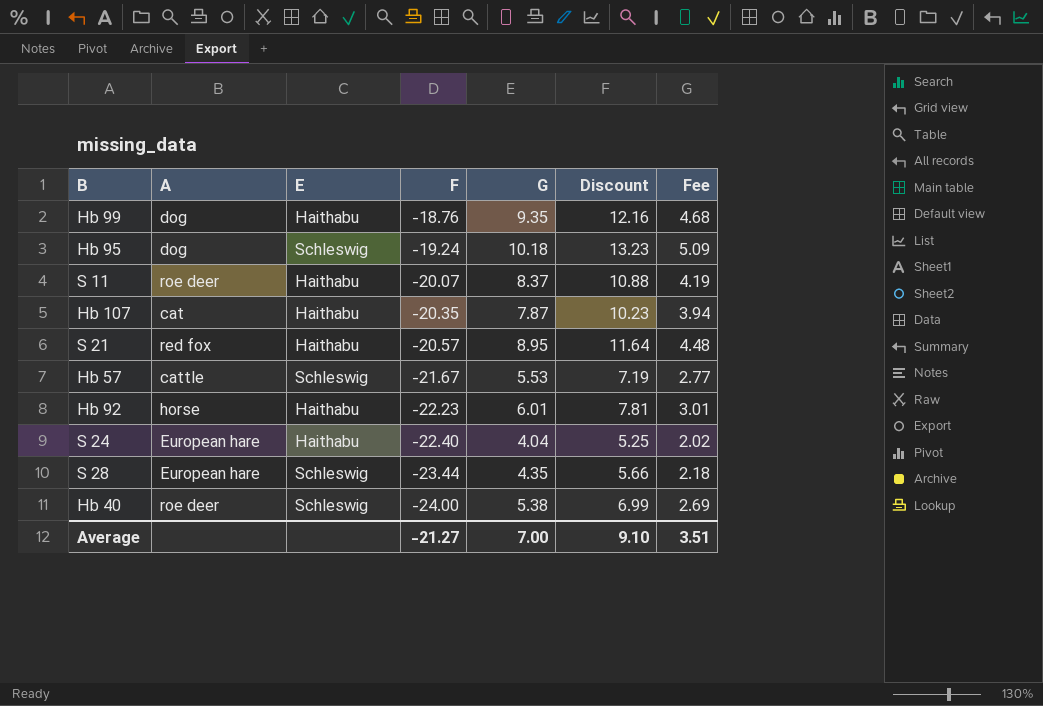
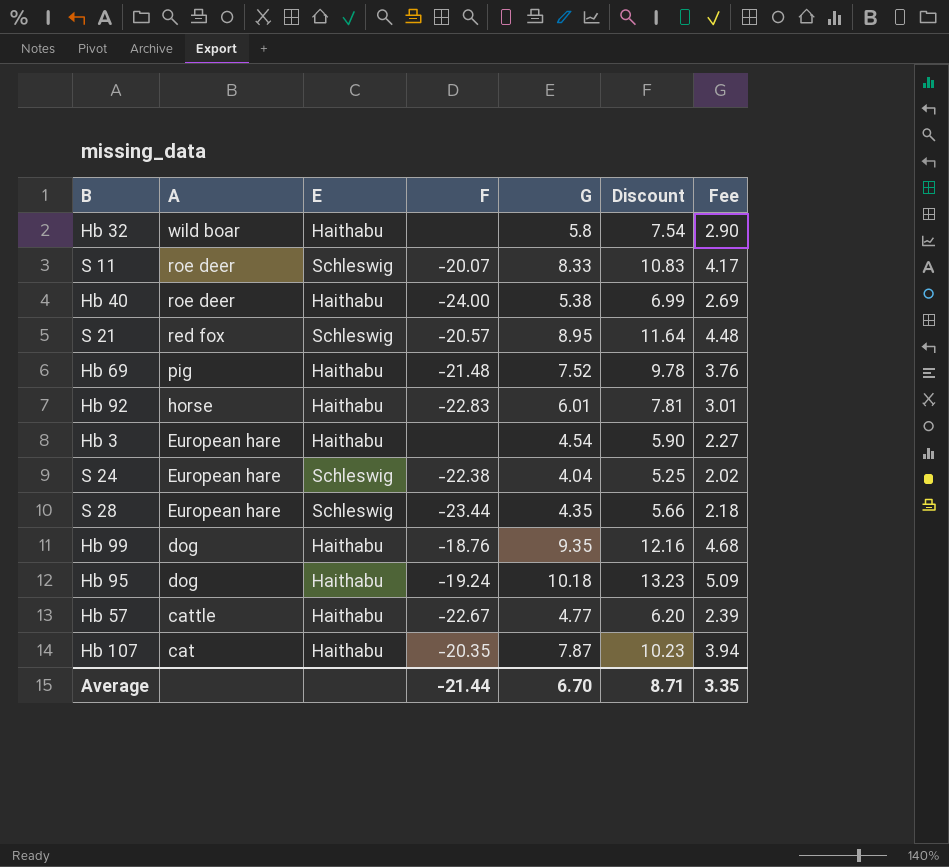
row order: F descending -> A descending
row Hb 32: none -> wild boar | Haithabu | none | 5.8 | 7.54 | 2.90
S 11 | E: Haithabu -> Schleswig
S 11 | G: 8.37 -> 8.33
S 11 | Discount: 10.88 -> 10.83
S 11 | Fee: 4.19 -> 4.17
Hb 40 | E: Schleswig -> Haithabu
S 21 | E: Haithabu -> Schleswig
row Hb 69: none -> pig | Haithabu | -21.48 | 7.52 | 9.78 | 3.76
Hb 92 | F: -22.23 -> -22.83
row Hb 3: none -> European hare | Haithabu | none | 4.54 | 5.90 | 2.27
S 24 | E: Haithabu -> Schleswig
S 24 | F: -22.40 -> -22.38
Hb 95 | E: Schleswig -> Haithabu
Hb 57 | E: Schleswig -> Haithabu
Hb 57 | F: -21.67 -> -22.67
Hb 57 | G: 5.53 -> 4.77
Hb 57 | Discount: 7.19 -> 6.20
Hb 57 | Fee: 2.77 -> 2.39
Average | F: -21.27 -> -21.44
Average | G: 7.00 -> 6.70
Average | Discount: 9.10 -> 8.71
Average | Fee: 3.51 -> 3.35

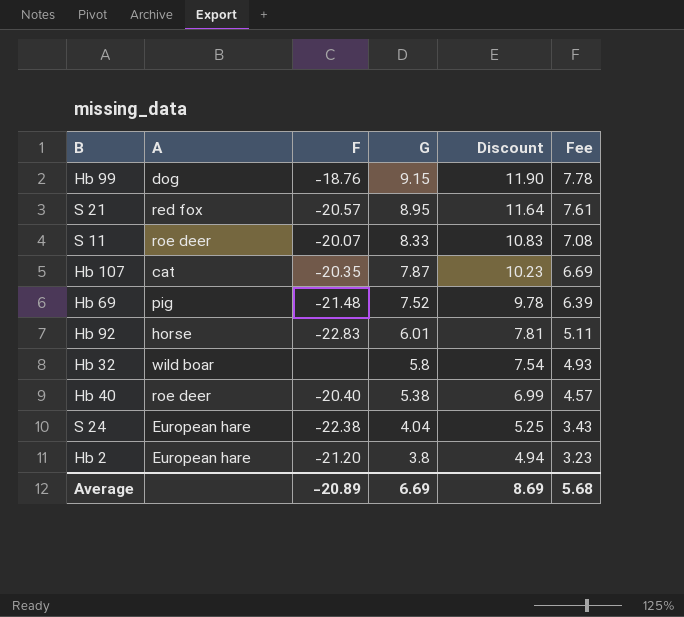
row order: A descending -> G descending
column E | position: 3 -> none
column Fee | formula: [G] * 0.5 -> [G] * 0.85
row Hb 3: European hare | Haithabu | none | 4.54 | 5.90 | 2.27 -> none
row S 28: European hare | Schleswig | -23.44 | 4.35 | 5.66 | 2.18 -> none
row Hb 95: dog | Haithabu | -19.24 | 10.18 | 13.23 | 5.09 -> none
row Hb 57: cattle | Haithabu | -22.67 | 4.77 | 6.20 | 2.39 -> none
Hb 99 | G: 9.35 -> 9.15
Hb 99 | Discount: 12.16 -> 11.90
Hb 40 | F: -24.00 -> -20.40
row Hb 2: none -> European hare | -21.20 | 3.8 | 4.94 | 3.23
Average | F: -21.44 -> -20.89
Average | G: 6.70 -> 6.69
Average | Discount: 8.71 -> 8.69
Average | Fee: 3.35 -> 5.68

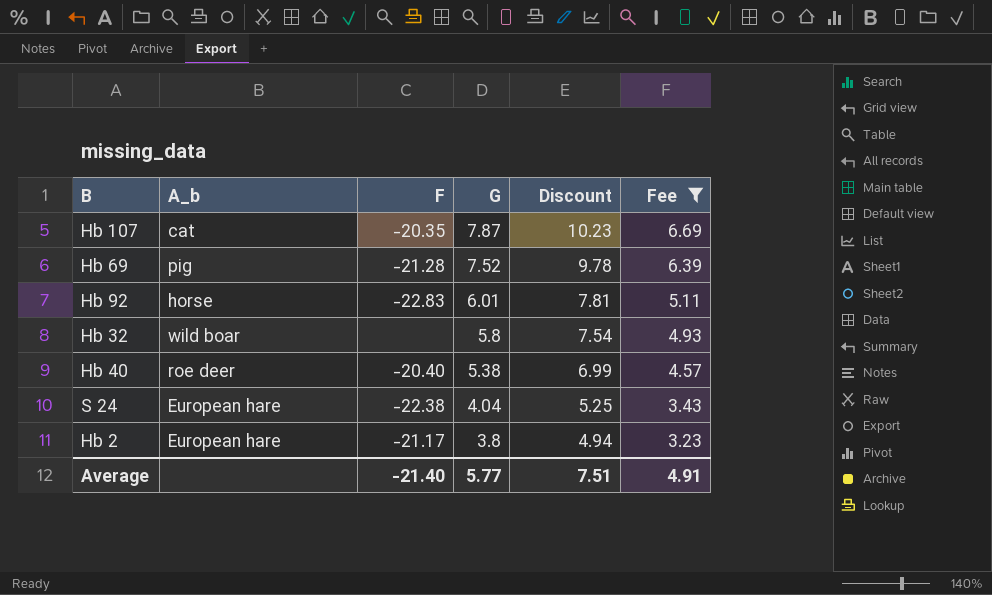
filter: none -> Fee <= 6.69
column name: A -> A_b
Hb 69 | F: -21.48 -> -21.28
Hb 2 | F: -21.20 -> -21.17
Average | F: -20.89 -> -21.40
Average | G: 6.69 -> 5.77
Average | Discount: 8.69 -> 7.51
Average | Fee: 5.68 -> 4.91

